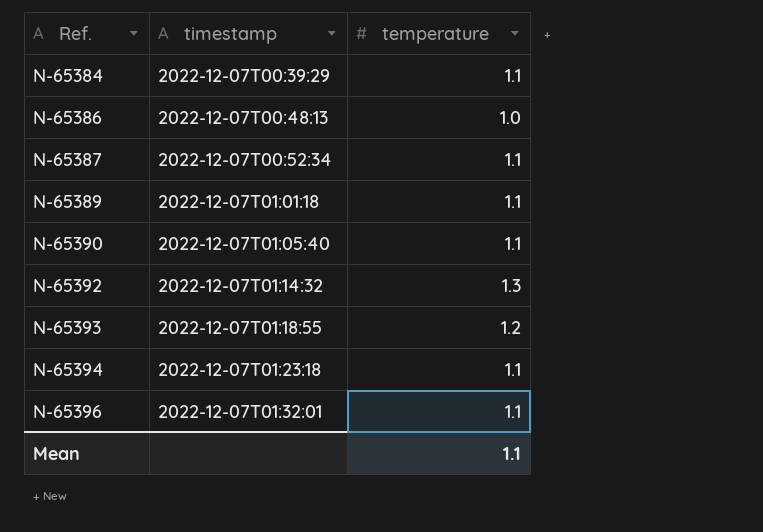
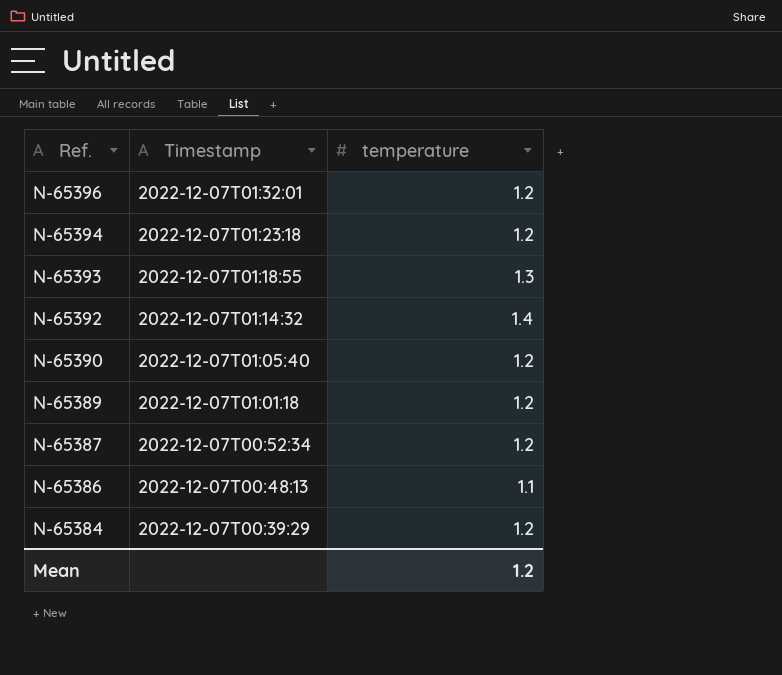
row order: Ref. ascending -> Ref. descending
column name: timestamp -> Timestamp
N-65396 | temperature: 1.1 -> 1.2
N-65394 | temperature: 1.1 -> 1.2
N-65393 | temperature: 1.2 -> 1.3
N-65392 | temperature: 1.3 -> 1.4
N-65390 | temperature: 1.1 -> 1.2
N-65389 | temperature: 1.1 -> 1.2
N-65387 | temperature: 1.1 -> 1.2
N-65386 | temperature: 1.0 -> 1.1
N-65384 | temperature: 1.1 -> 1.2
Mean | temperature: 1.1 -> 1.2

